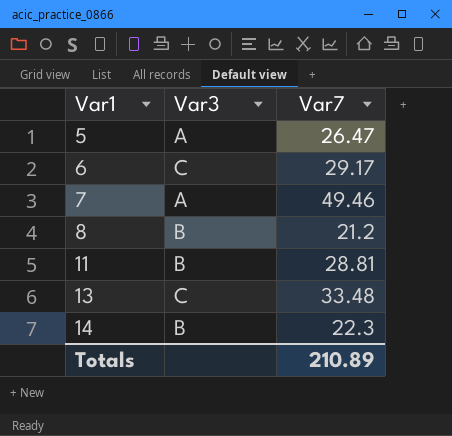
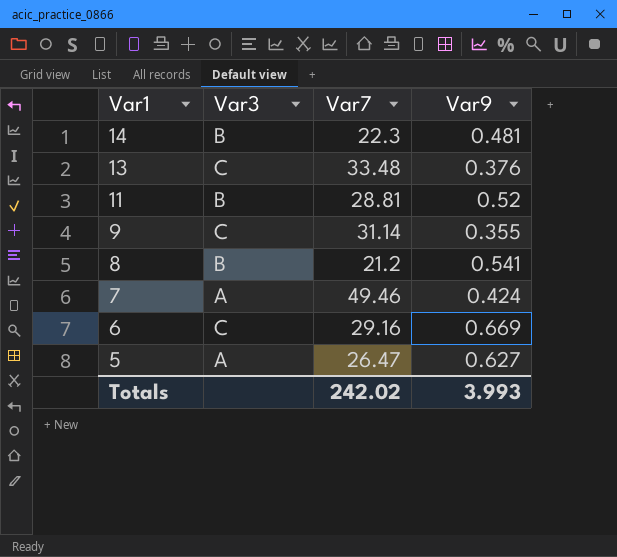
row order: Var1 ascending -> Var1 descending
column Var9 | position: none -> 4
row 9: none -> C | 31.14 | 0.355
6 | Var7: 29.17 -> 29.16
Totals | Var7: 210.89 -> 242.02

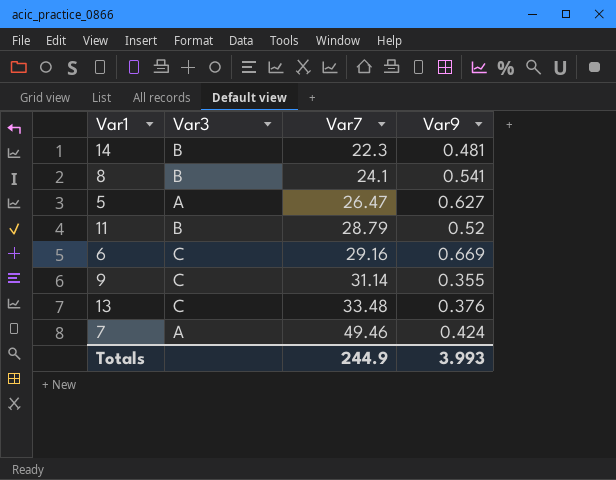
row order: Var1 descending -> Var7 ascending
8 | Var7: 21.2 -> 24.1
11 | Var7: 28.81 -> 28.79
Totals | Var7: 242.02 -> 244.9

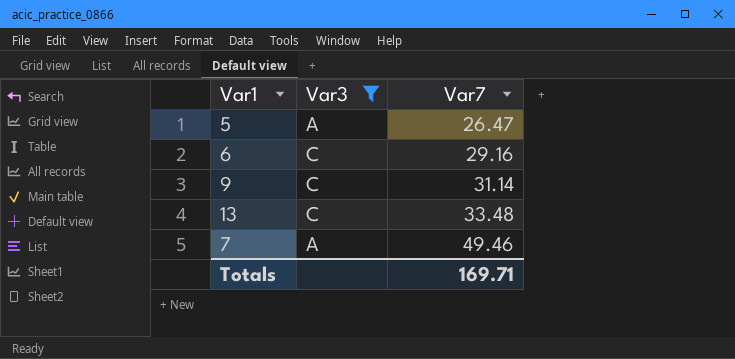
filter: none -> Var3 != B
column Var9 | position: 4 -> none
Totals | Var7: 244.9 -> 169.71

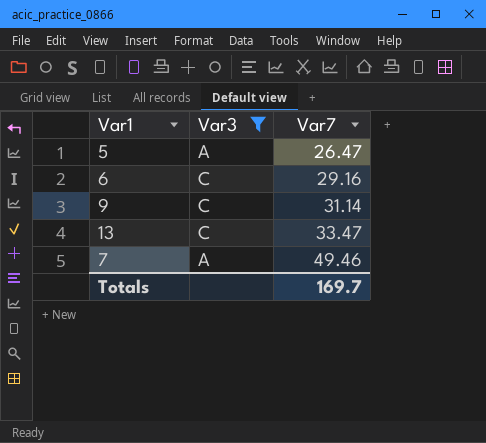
13 | Var7: 33.48 -> 33.47
Totals | Var7: 169.71 -> 169.7

